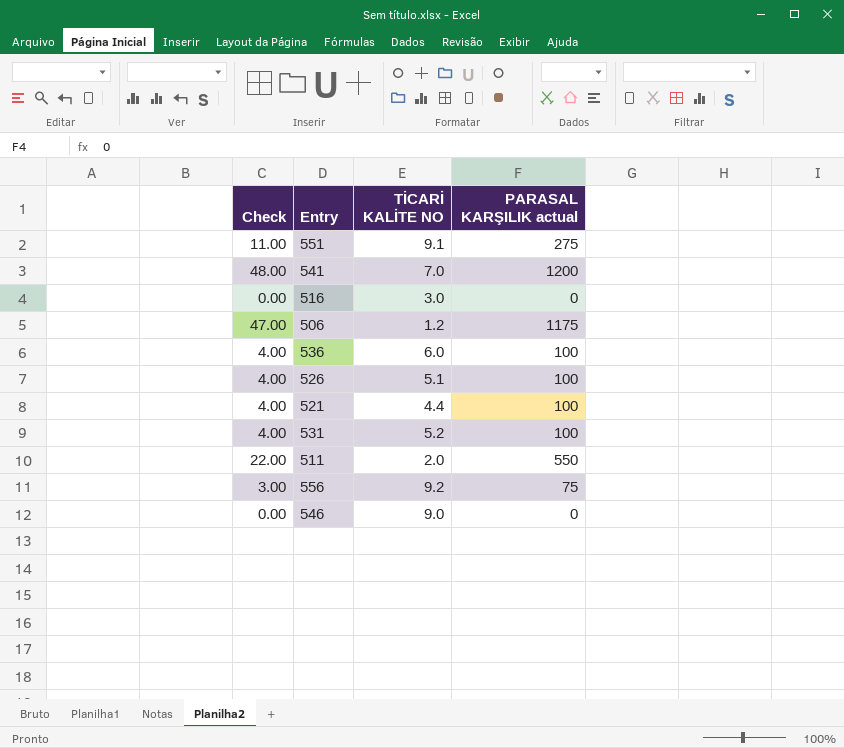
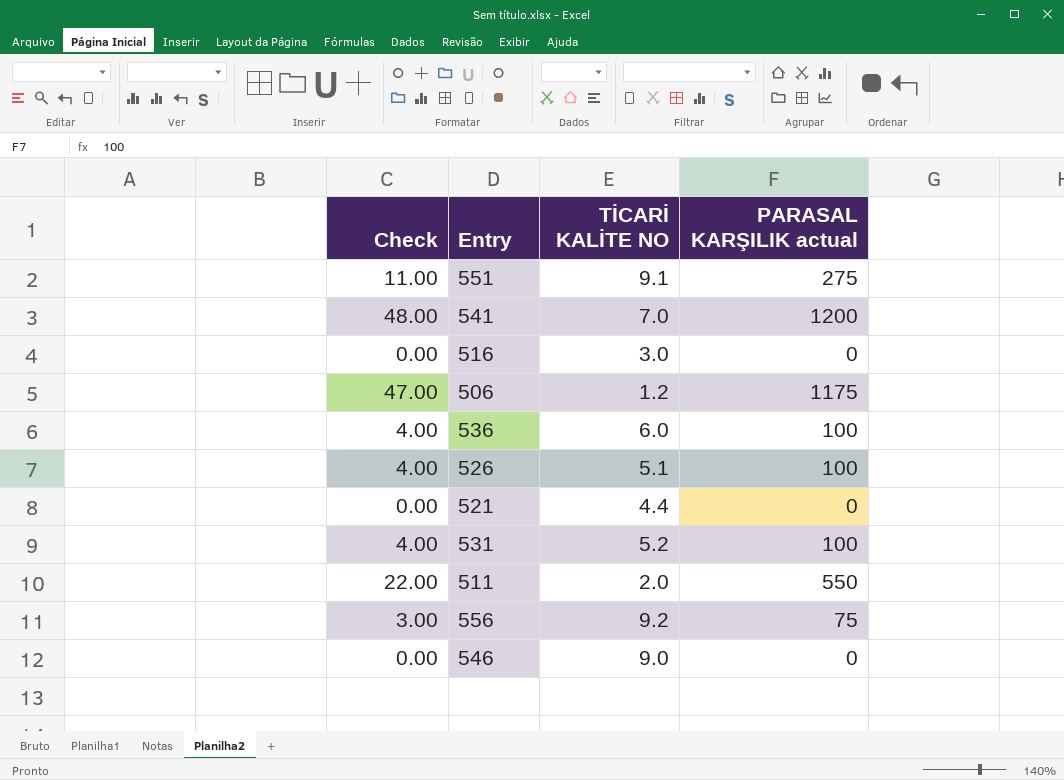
521 | Check: 4.00 -> 0.00
521 | PARASAL KARŞILIK actual: 100 -> 0

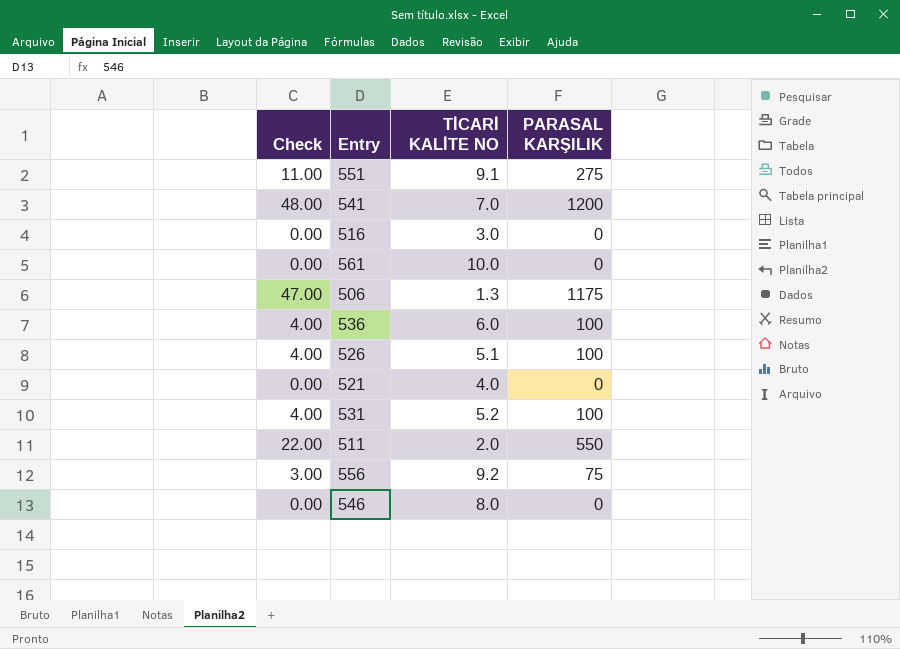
column name: PARASAL KARŞILIK actual -> PARASAL KARŞILIK
row 561: none -> 0.00 | 10.0 | 0
506 | TİCARİ KALİTE NO: 1.2 -> 1.3
521 | TİCARİ KALİTE NO: 4.4 -> 4.0
546 | TİCARİ KALİTE NO: 9.0 -> 8.0

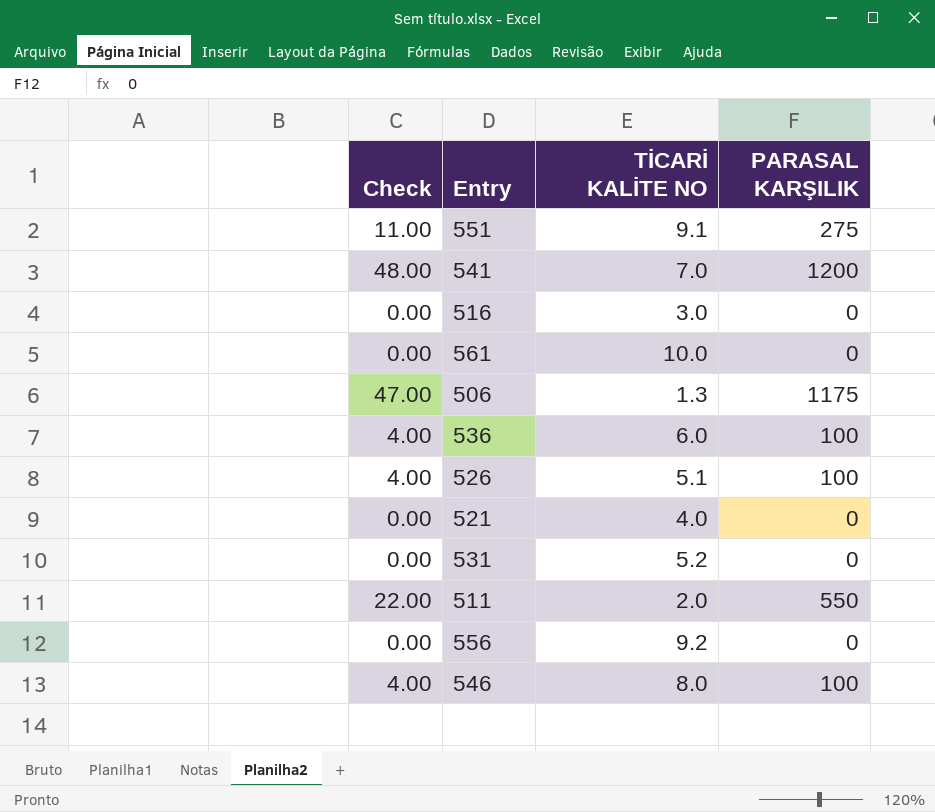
531 | Check: 4.00 -> 0.00
531 | PARASAL KARŞILIK: 100 -> 0
556 | Check: 3.00 -> 0.00
556 | PARASAL KARŞILIK: 75 -> 0
546 | Check: 0.00 -> 4.00
546 | PARASAL KARŞILIK: 0 -> 100

